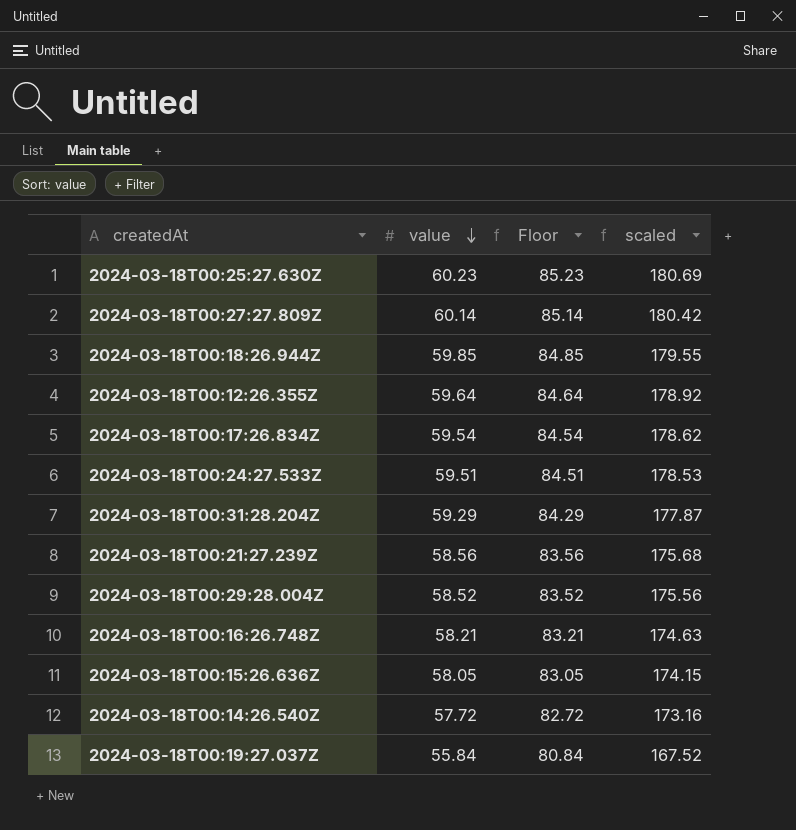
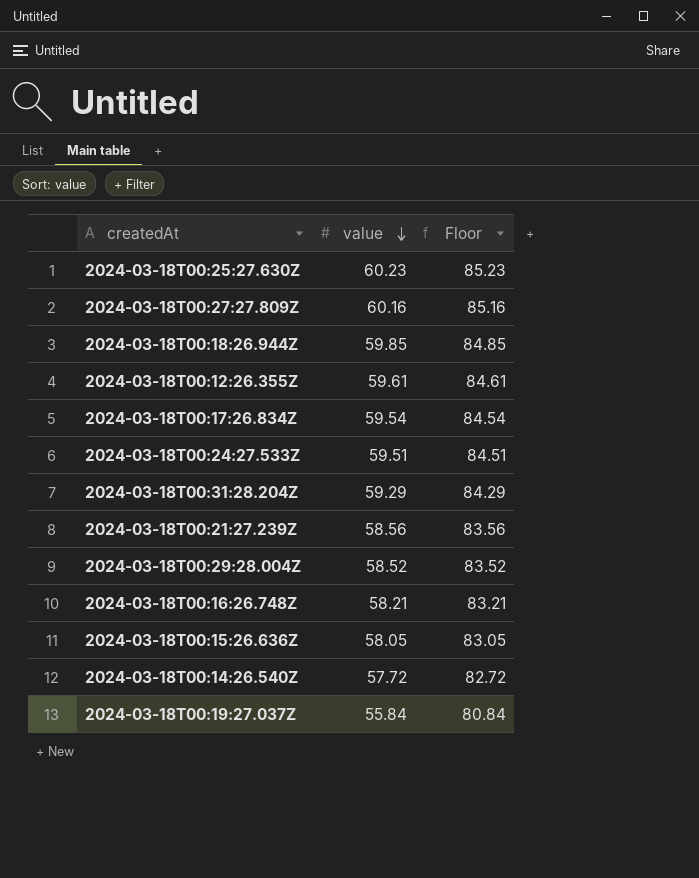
column scaled | formula: [value] * 3 -> none
2024-03-18T00:27:27.809Z | value: 60.14 -> 60.16
2024-03-18T00:27:27.809Z | Floor: 85.14 -> 85.16
2024-03-18T00:12:26.355Z | value: 59.64 -> 59.61
2024-03-18T00:12:26.355Z | Floor: 84.64 -> 84.61

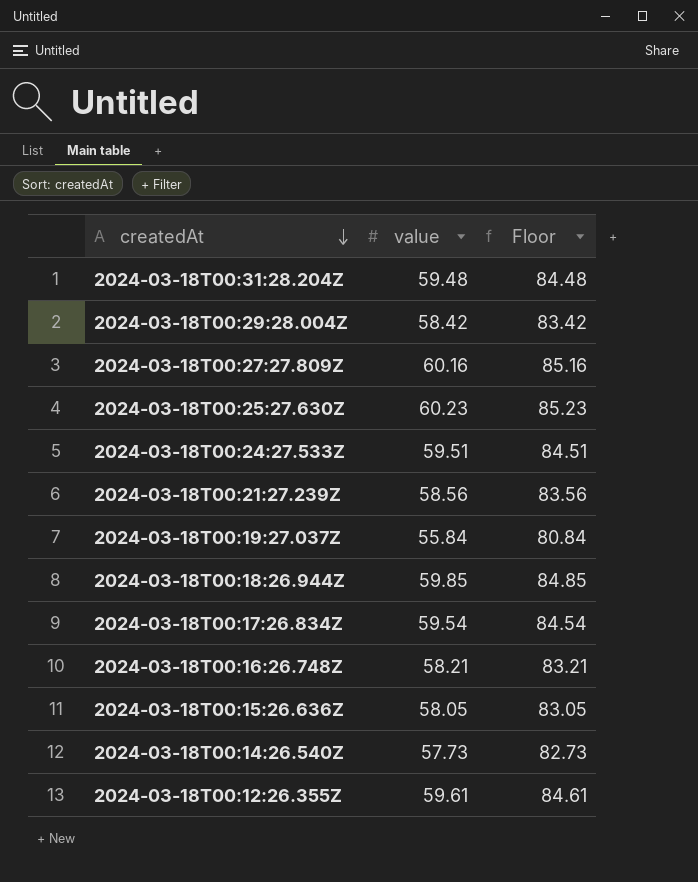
row order: value descending -> createdAt descending
2024-03-18T00:31:28.204Z | value: 59.29 -> 59.48
2024-03-18T00:31:28.204Z | Floor: 84.29 -> 84.48
2024-03-18T00:29:28.004Z | value: 58.52 -> 58.42
2024-03-18T00:29:28.004Z | Floor: 83.52 -> 83.42
2024-03-18T00:14:26.540Z | value: 57.72 -> 57.73
2024-03-18T00:14:26.540Z | Floor: 82.72 -> 82.73

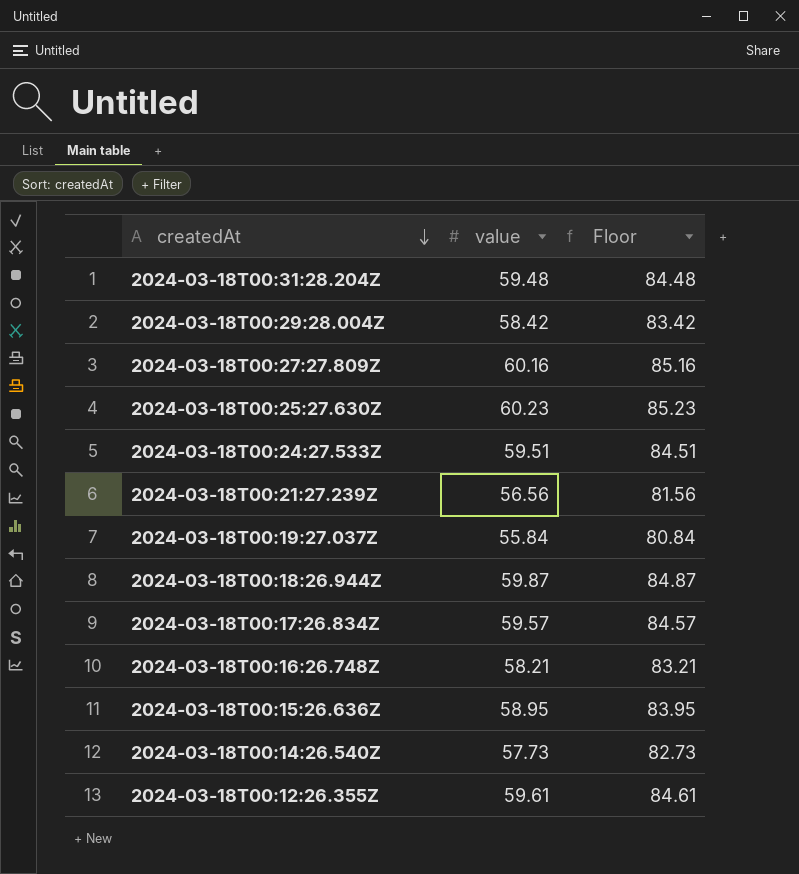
2024-03-18T00:21:27.239Z | value: 58.56 -> 56.56
2024-03-18T00:21:27.239Z | Floor: 83.56 -> 81.56
2024-03-18T00:18:26.944Z | value: 59.85 -> 59.87
2024-03-18T00:18:26.944Z | Floor: 84.85 -> 84.87
2024-03-18T00:17:26.834Z | value: 59.54 -> 59.57
2024-03-18T00:17:26.834Z | Floor: 84.54 -> 84.57
2024-03-18T00:15:26.636Z | value: 58.05 -> 58.95
2024-03-18T00:15:26.636Z | Floor: 83.05 -> 83.95

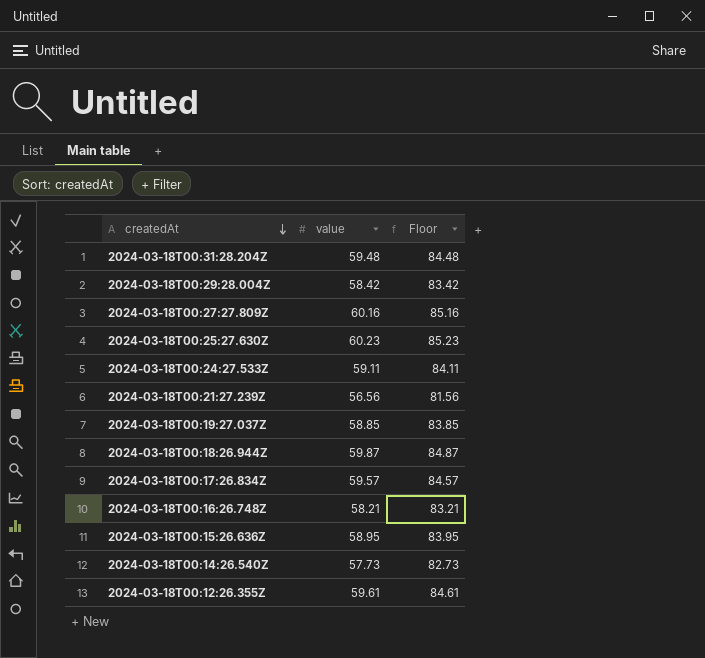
2024-03-18T00:24:27.533Z | value: 59.51 -> 59.11
2024-03-18T00:24:27.533Z | Floor: 84.51 -> 84.11
2024-03-18T00:19:27.037Z | value: 55.84 -> 58.85
2024-03-18T00:19:27.037Z | Floor: 80.84 -> 83.85

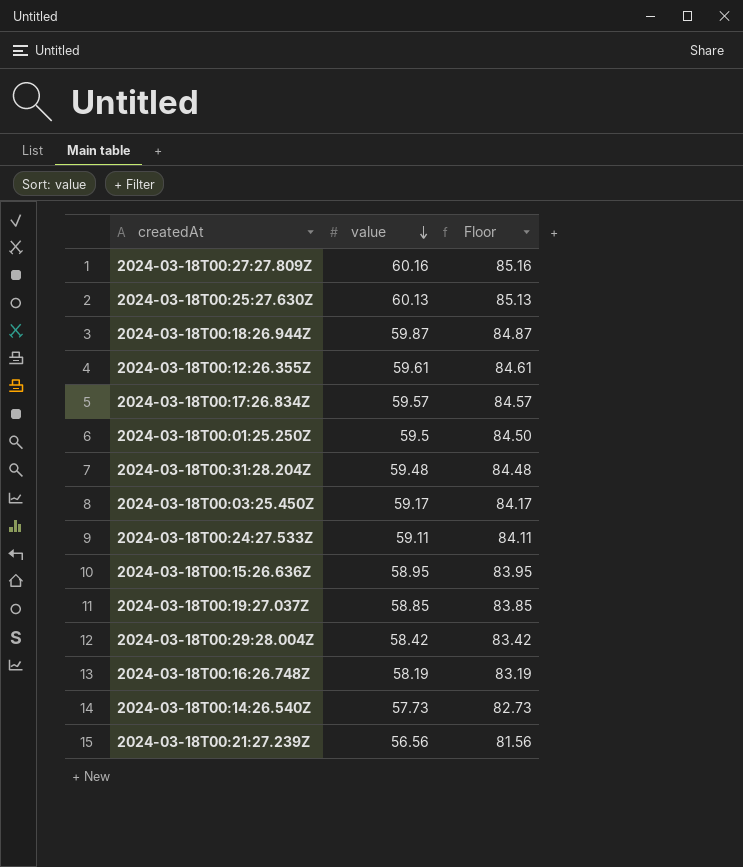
row order: createdAt descending -> value descending
2024-03-18T00:25:27.630Z | value: 60.23 -> 60.13
2024-03-18T00:25:27.630Z | Floor: 85.23 -> 85.13
row 2024-03-18T00:01:25.250Z: none -> 59.5 | 84.50
row 2024-03-18T00:03:25.450Z: none -> 59.17 | 84.17
2024-03-18T00:16:26.748Z | value: 58.21 -> 58.19
2024-03-18T00:16:26.748Z | Floor: 83.21 -> 83.19

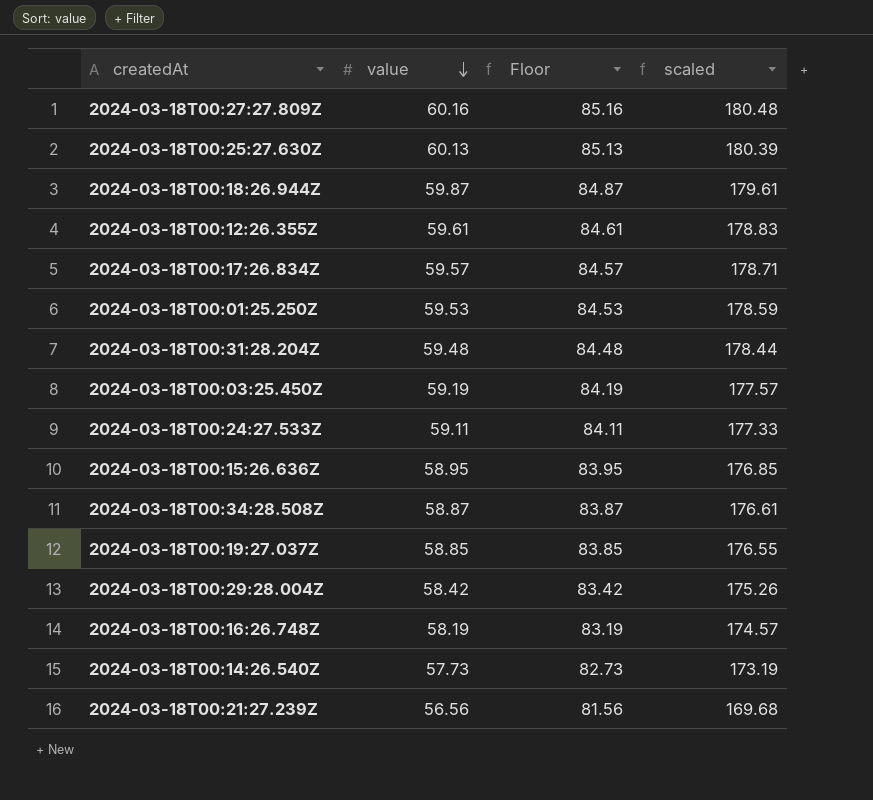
column scaled | formula: none -> [value] * 3
2024-03-18T00:01:25.250Z | value: 59.5 -> 59.53
2024-03-18T00:01:25.250Z | Floor: 84.50 -> 84.53
2024-03-18T00:03:25.450Z | value: 59.17 -> 59.19
2024-03-18T00:03:25.450Z | Floor: 84.17 -> 84.19
row 2024-03-18T00:34:28.508Z: none -> 58.87 | 83.87 | 176.61

